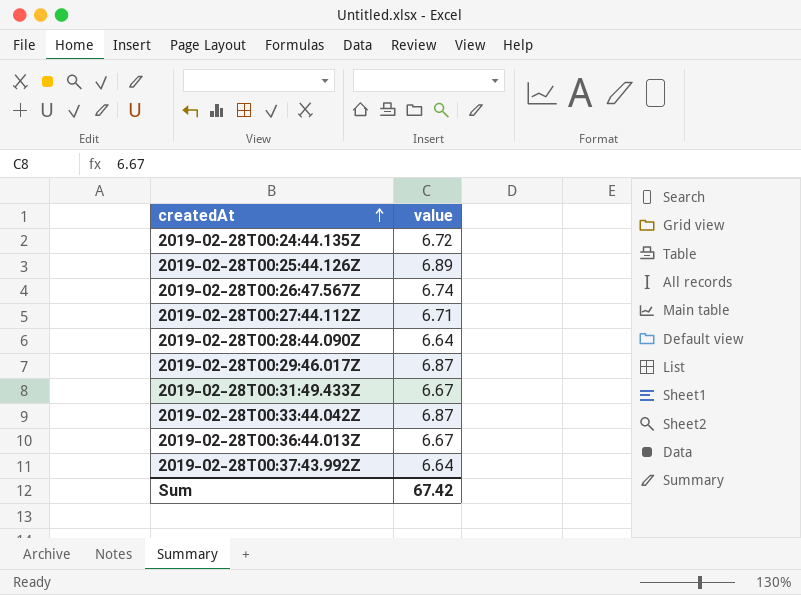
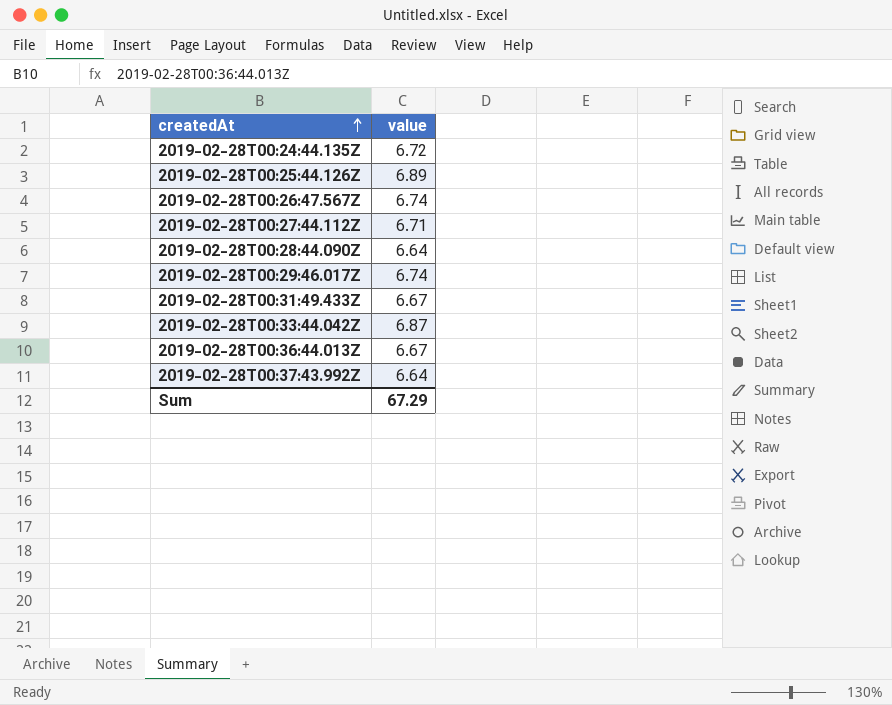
2019-02-28T00:29:46.017Z | value: 6.87 -> 6.74
Sum | value: 67.42 -> 67.29

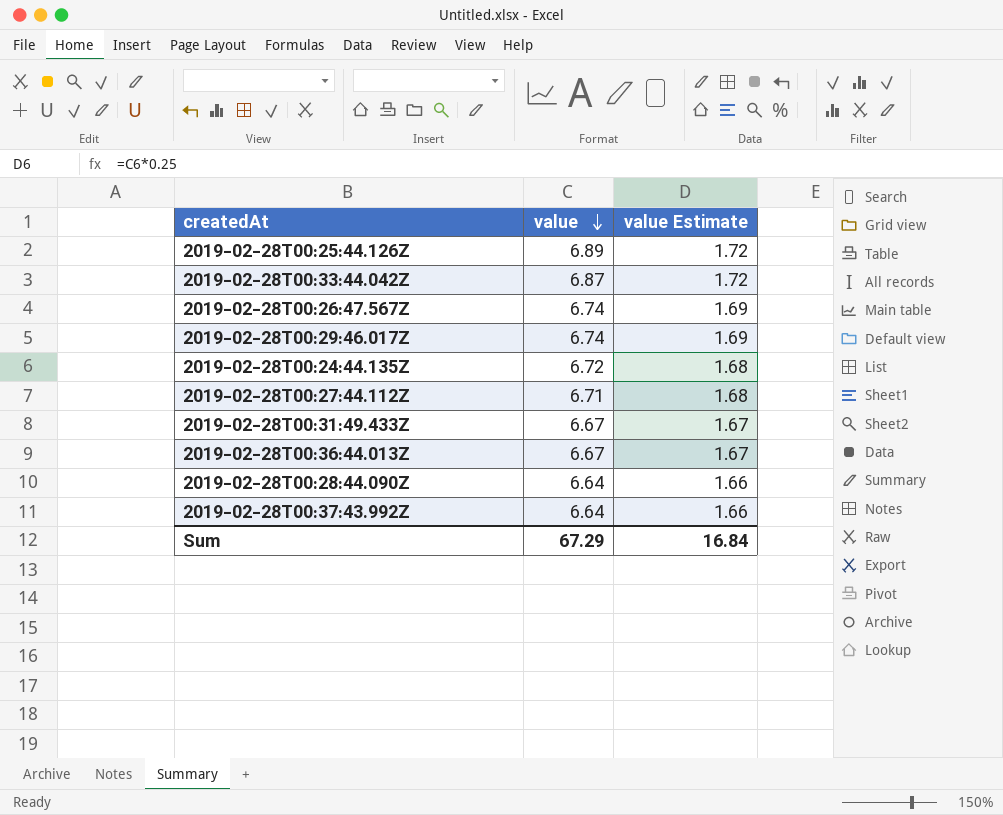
row order: createdAt ascending -> value descending
column value Estimate | formula: none -> [value] * 0.25

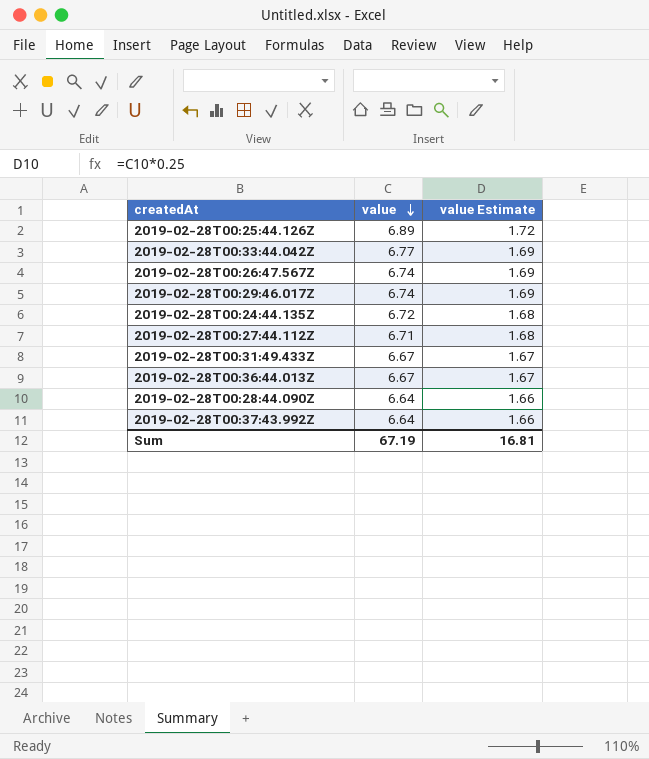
2019-02-28T00:33:44.042Z | value: 6.87 -> 6.77
2019-02-28T00:33:44.042Z | value Estimate: 1.72 -> 1.69
Sum | value: 67.29 -> 67.19
Sum | value Estimate: 16.84 -> 16.81

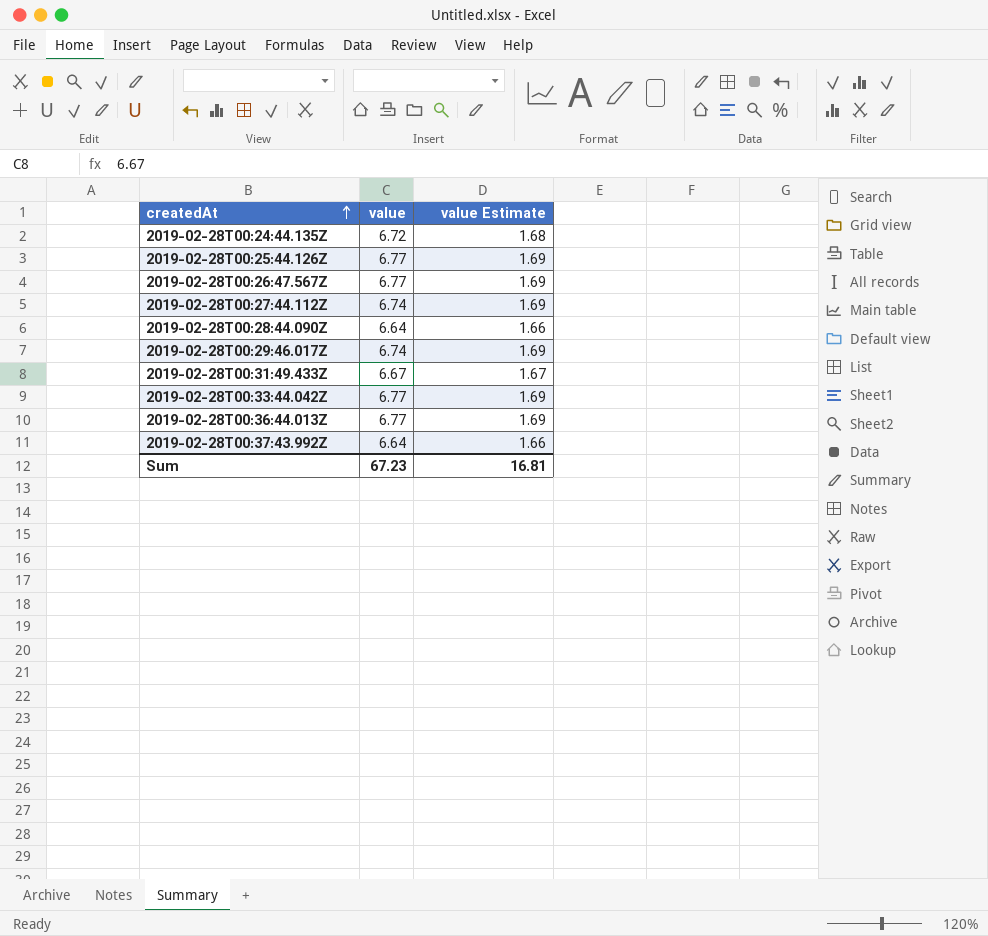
row order: value descending -> createdAt ascending
2019-02-28T00:25:44.126Z | value: 6.89 -> 6.77
2019-02-28T00:25:44.126Z | value Estimate: 1.72 -> 1.69
2019-02-28T00:26:47.567Z | value: 6.74 -> 6.77
2019-02-28T00:27:44.112Z | value: 6.71 -> 6.74
2019-02-28T00:27:44.112Z | value Estimate: 1.68 -> 1.69
2019-02-28T00:36:44.013Z | value: 6.67 -> 6.77
2019-02-28T00:36:44.013Z | value Estimate: 1.67 -> 1.69
Sum | value: 67.19 -> 67.23

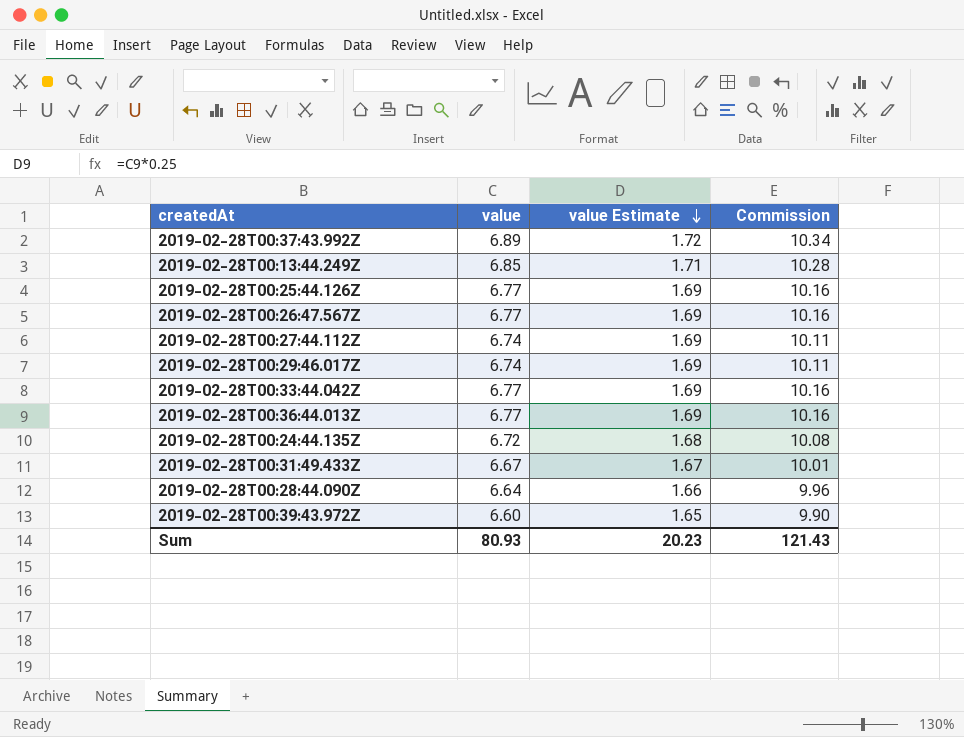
row order: createdAt ascending -> value Estimate descending
column Commission | formula: none -> [value] * 1.5
2019-02-28T00:37:43.992Z | value: 6.64 -> 6.89
2019-02-28T00:37:43.992Z | value Estimate: 1.66 -> 1.72
row 2019-02-28T00:13:44.249Z: none -> 6.85 | 1.71 | 10.28
row 2019-02-28T00:39:43.972Z: none -> 6.60 | 1.65 | 9.90
Sum | value: 67.23 -> 80.93
Sum | value Estimate: 16.81 -> 20.23

